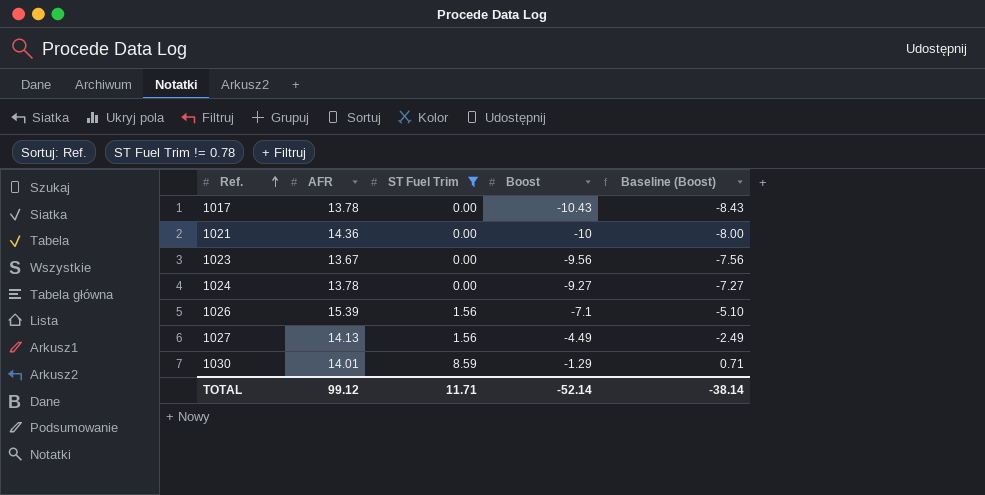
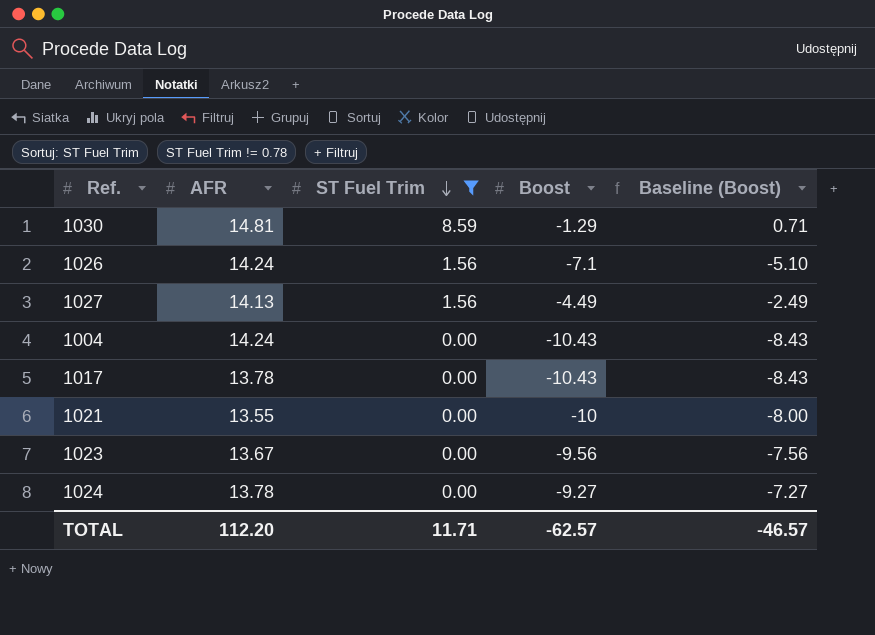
row order: Ref. ascending -> ST Fuel Trim descending
1030 | AFR: 14.01 -> 14.81
1026 | AFR: 15.39 -> 14.24
row 1004: none -> 14.24 | 0.00 | -10.43 | -8.43
1021 | AFR: 14.36 -> 13.55
TOTAL | AFR: 99.12 -> 112.20
TOTAL | Boost: -52.14 -> -62.57
TOTAL | Baseline (Boost): -38.14 -> -46.57

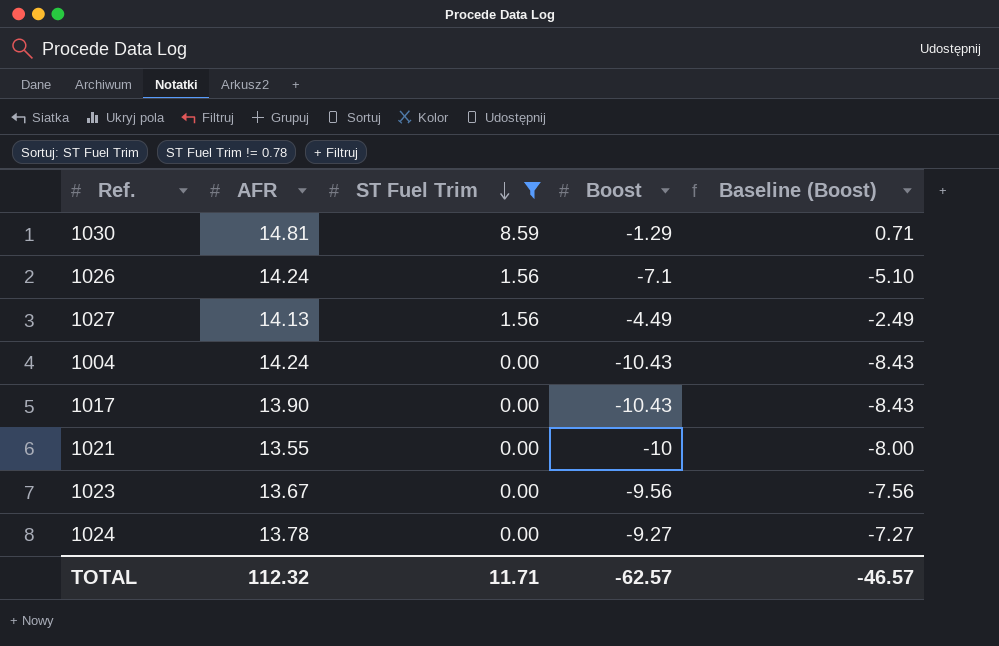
1017 | AFR: 13.78 -> 13.90
TOTAL | AFR: 112.20 -> 112.32

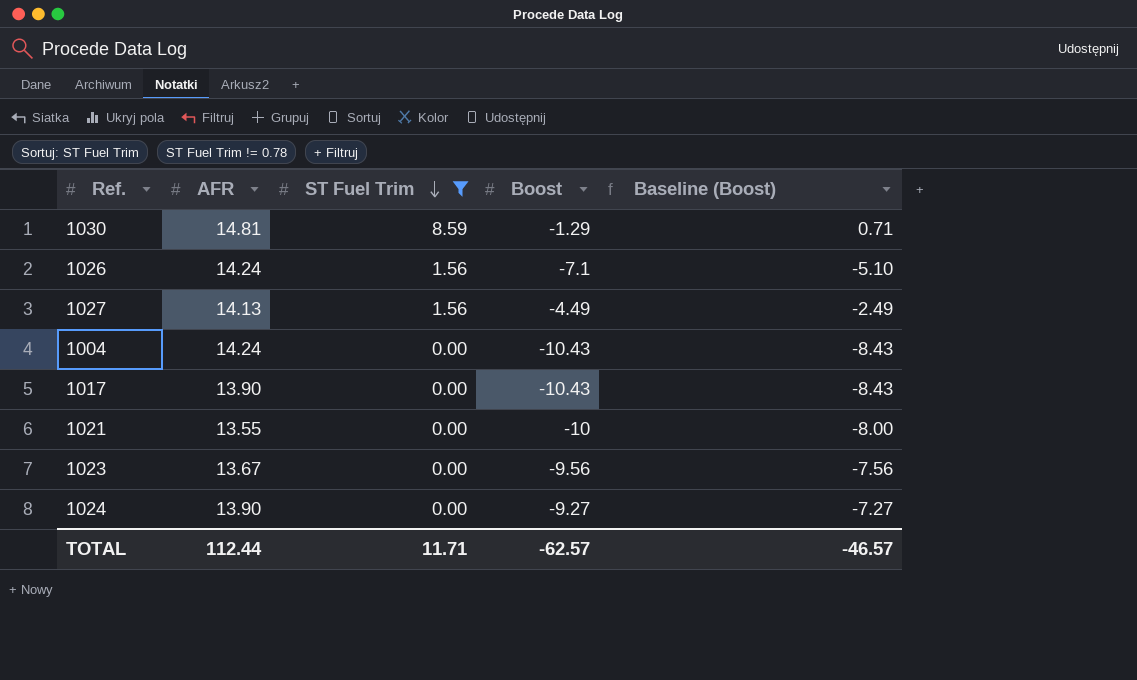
1024 | AFR: 13.78 -> 13.90
TOTAL | AFR: 112.32 -> 112.44

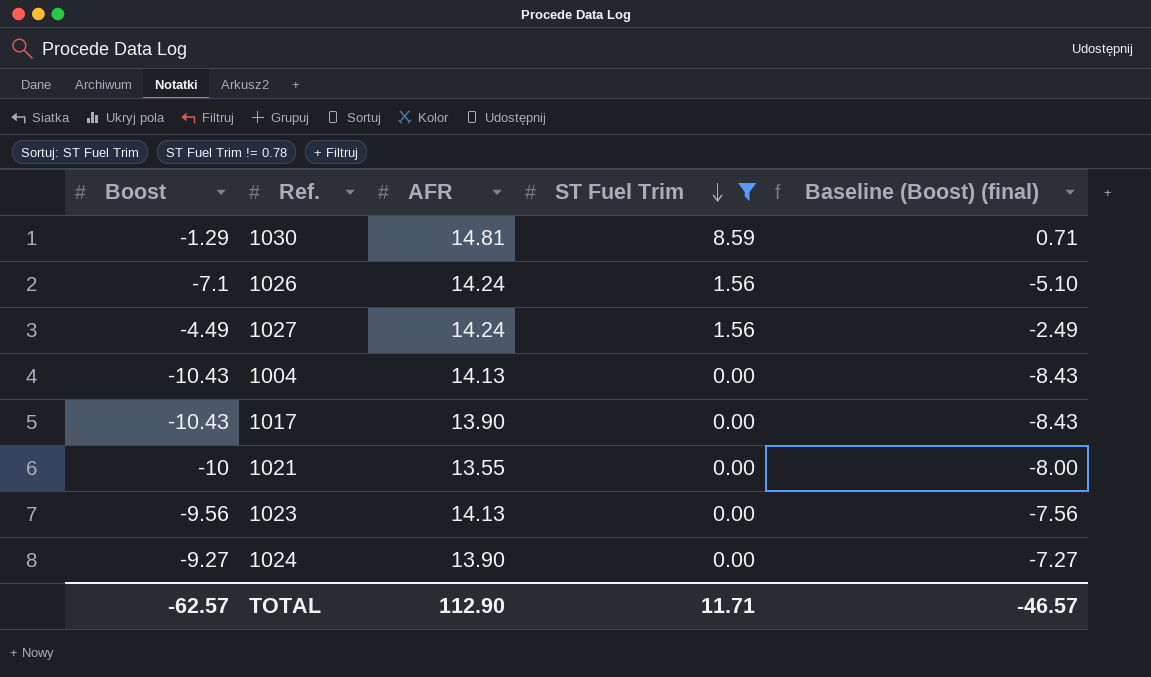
column Boost | position: 4 -> 1
column name: Baseline (Boost) -> Baseline (Boost) (final)
1027 | AFR: 14.13 -> 14.24
1004 | AFR: 14.24 -> 14.13
1023 | AFR: 13.67 -> 14.13
TOTAL | AFR: 112.44 -> 112.90

